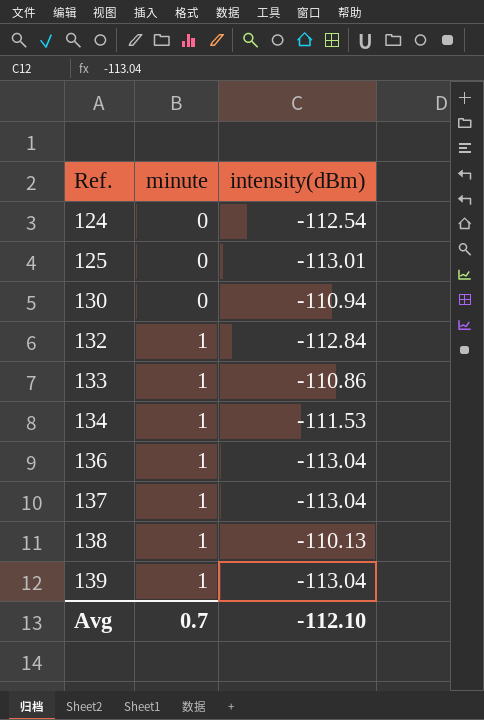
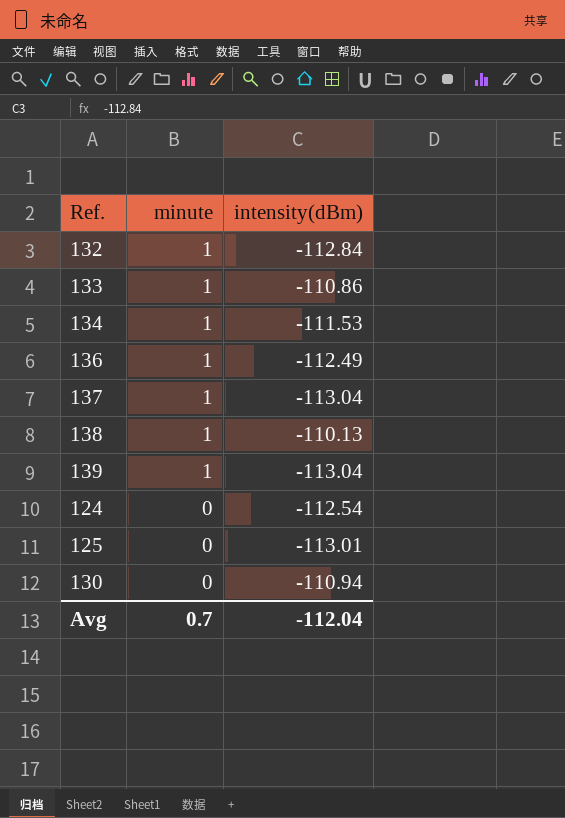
row order: Ref. ascending -> minute descending
136 | intensity(dBm): -113.04 -> -112.49
Avg | intensity(dBm): -112.10 -> -112.04

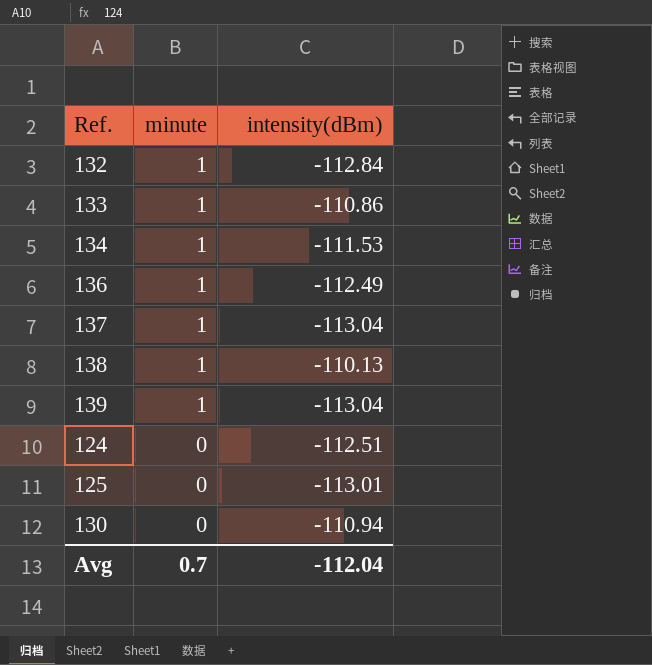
124 | intensity(dBm): -112.54 -> -112.51

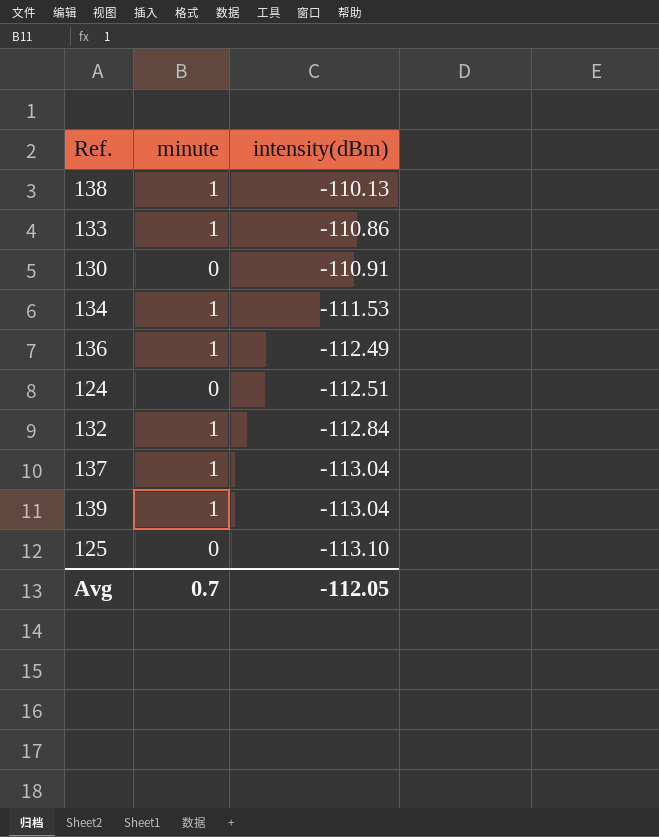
row order: minute descending -> intensity(dBm) descending
130 | intensity(dBm): -110.94 -> -110.91
125 | intensity(dBm): -113.01 -> -113.10
Avg | intensity(dBm): -112.04 -> -112.05

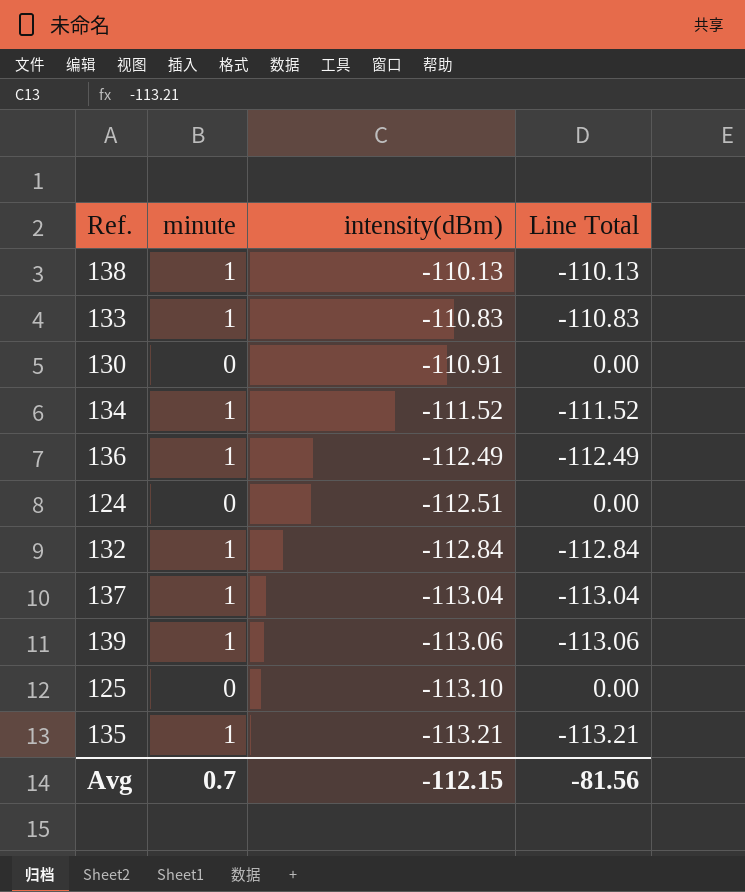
column Line Total | formula: none -> [minute] * [intensity(dBm)]
133 | intensity(dBm): -110.86 -> -110.83
134 | intensity(dBm): -111.53 -> -111.52
139 | intensity(dBm): -113.04 -> -113.06
row 135: none -> 1 | -113.21 | -113.21
Avg | intensity(dBm): -112.05 -> -112.15

